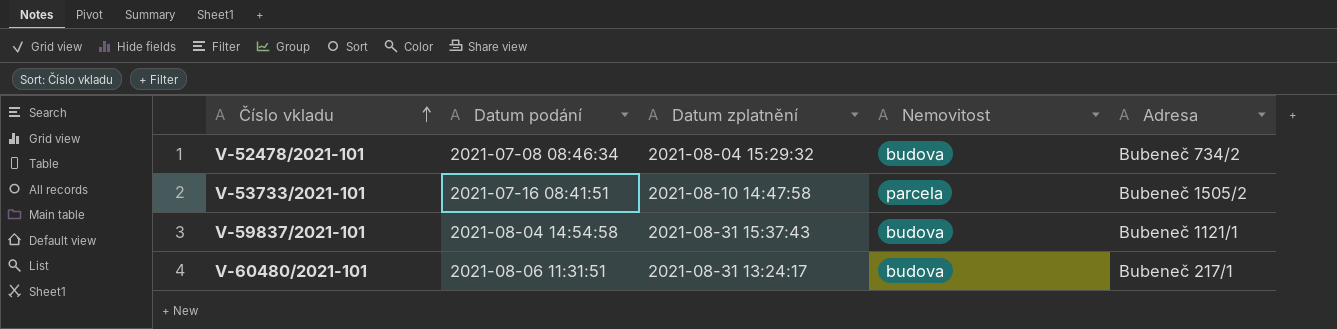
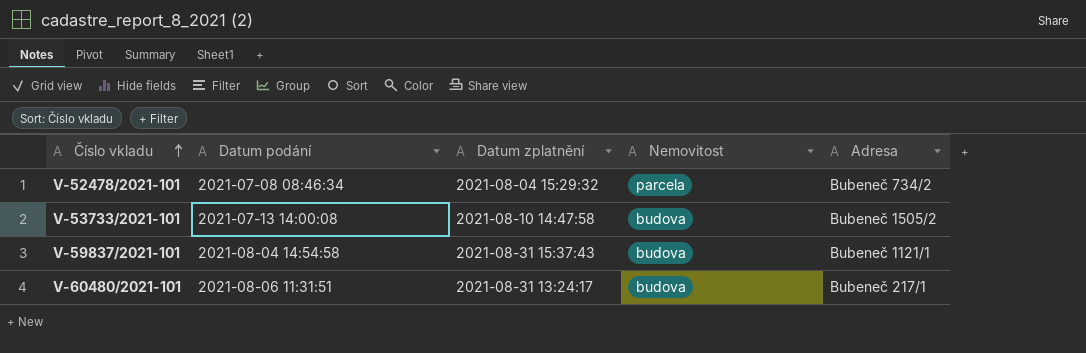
V-52478/2021-101 | Nemovitost: budova -> parcela
V-53733/2021-101 | Datum podání: 2021-07-16 08:41:51 -> 2021-07-13 14:00:08
V-53733/2021-101 | Nemovitost: parcela -> budova

